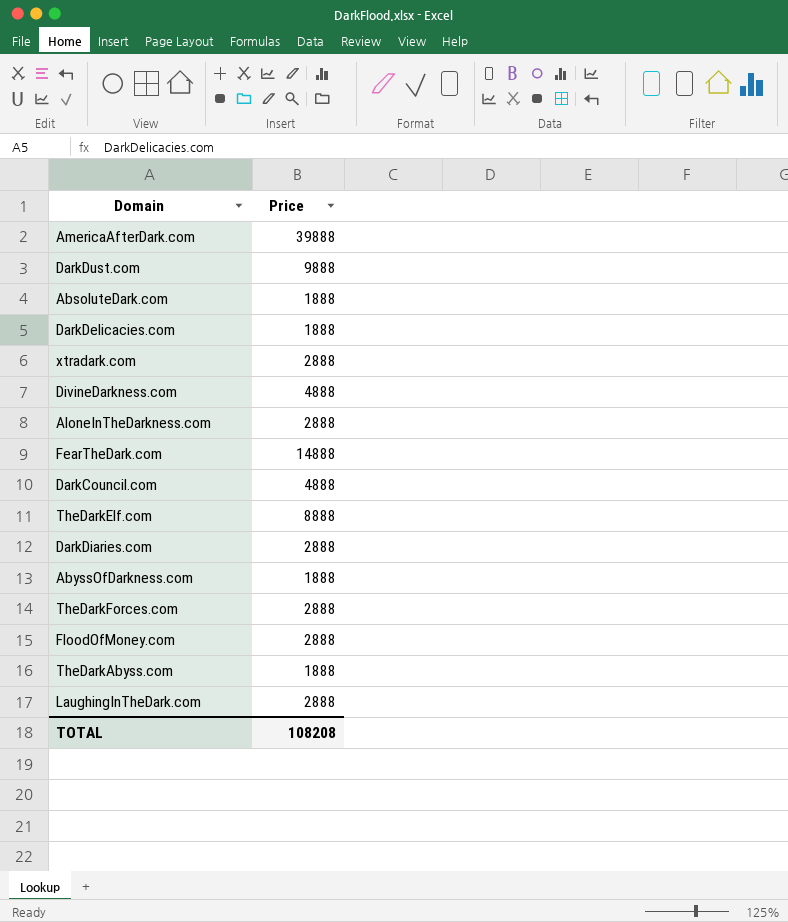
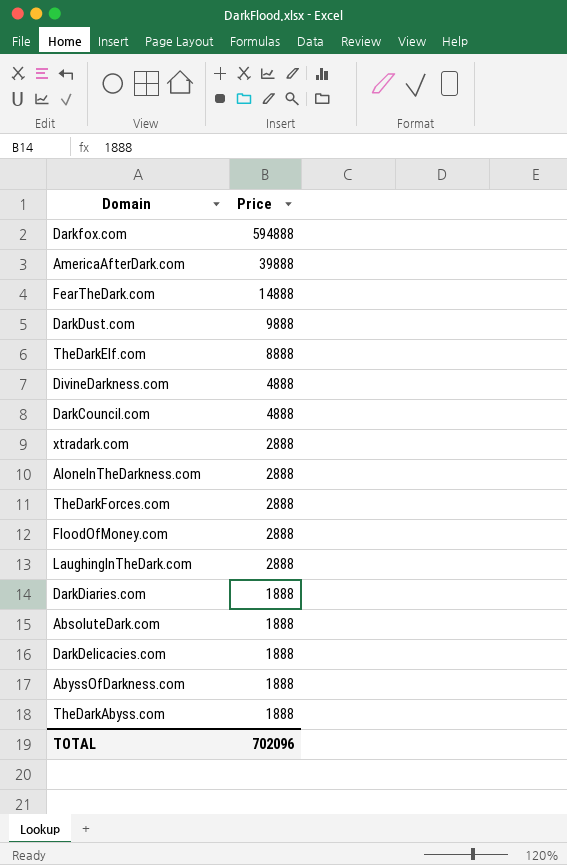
row order: none -> Price descending
row Darkfox.com: none -> 594888
DarkDiaries.com | Price: 2888 -> 1888
TOTAL | Price: 108208 -> 702096

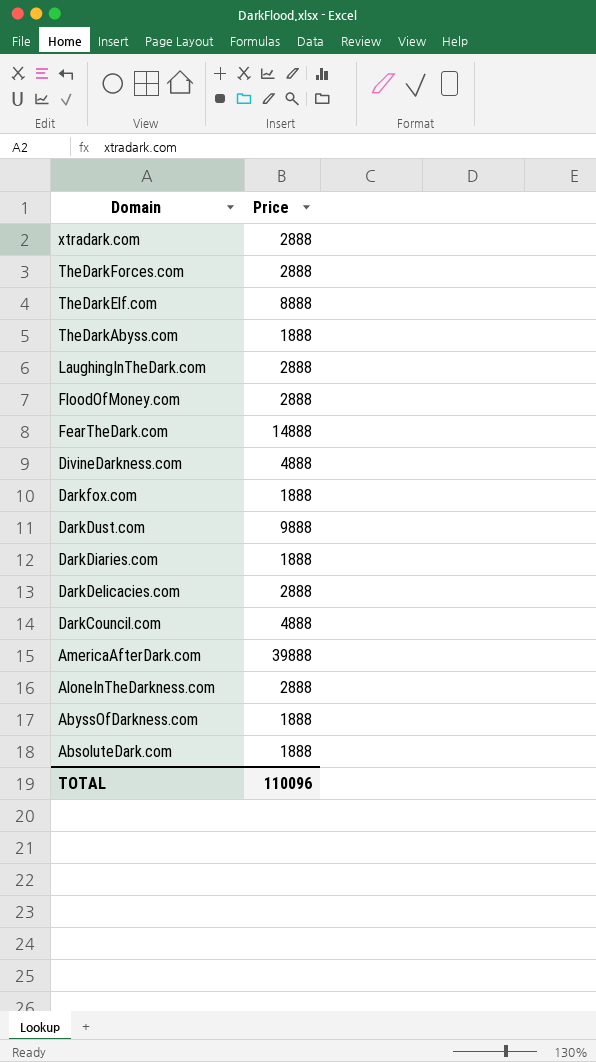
row order: Price descending -> Domain descending
Darkfox.com | Price: 594888 -> 1888
DarkDelicacies.com | Price: 1888 -> 2888
TOTAL | Price: 702096 -> 110096

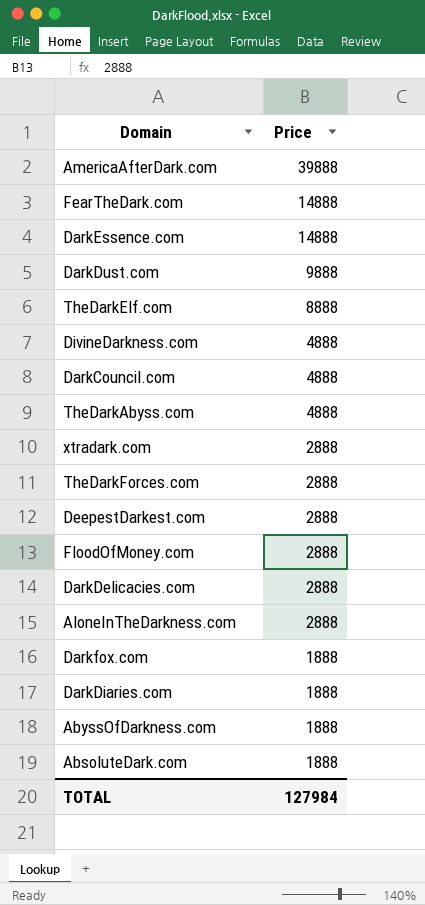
row order: Domain descending -> Price descending
row LaughingInTheDark.com: 2888 -> none
row DarkEssence.com: none -> 14888
TheDarkAbyss.com | Price: 1888 -> 4888
row DeepestDarkest.com: none -> 2888
TOTAL | Price: 110096 -> 127984

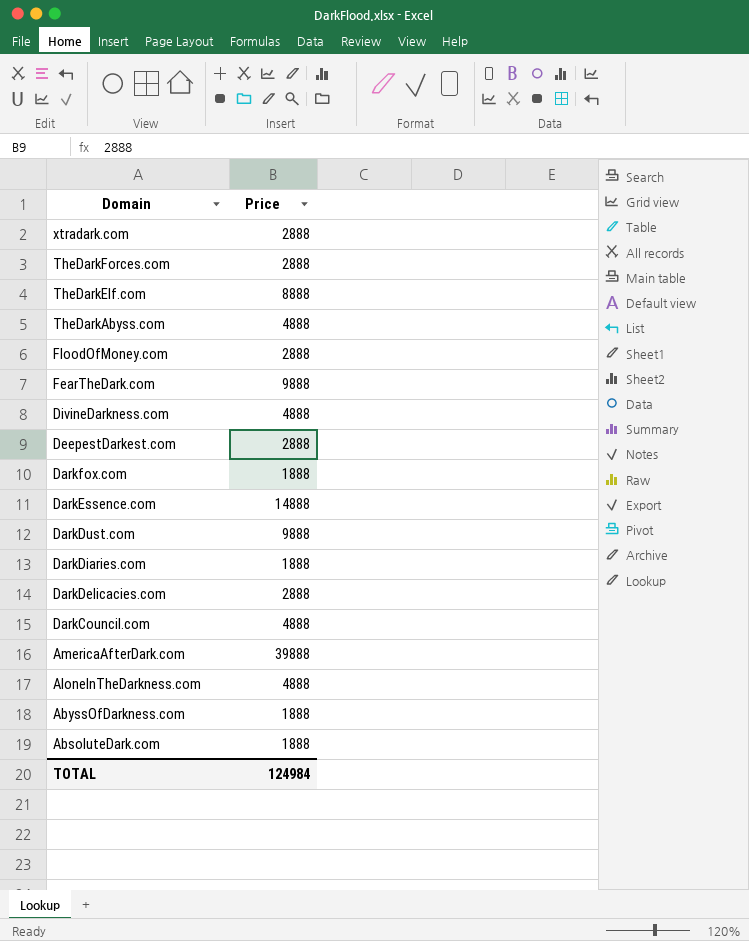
row order: Price descending -> Domain descending
FearTheDark.com | Price: 14888 -> 9888
AloneInTheDarkness.com | Price: 2888 -> 4888
TOTAL | Price: 127984 -> 124984

